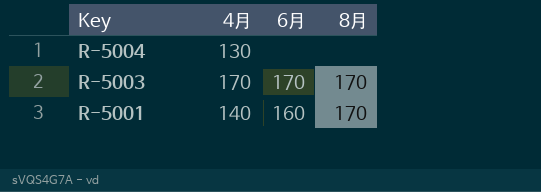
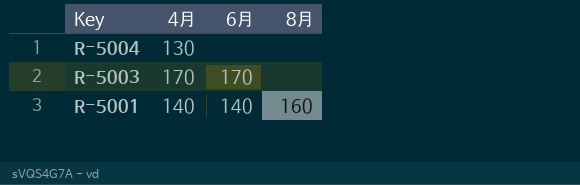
R-5003 | 8月: 170 -> none
R-5001 | 6月: 160 -> 140
R-5001 | 8月: 170 -> 160

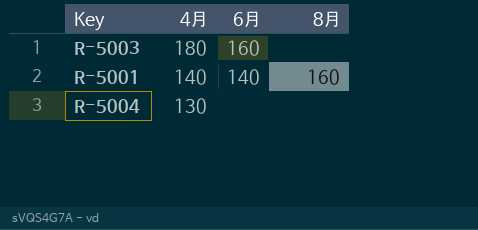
row order: Key descending -> 4月 descending
R-5003 | 4月: 170 -> 180
R-5003 | 6月: 170 -> 160

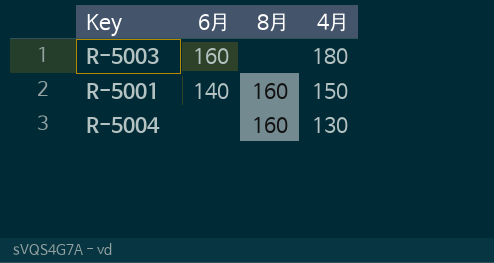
column 4月 | position: 2 -> 4
R-5001 | 4月: 140 -> 150
R-5004 | 8月: none -> 160

